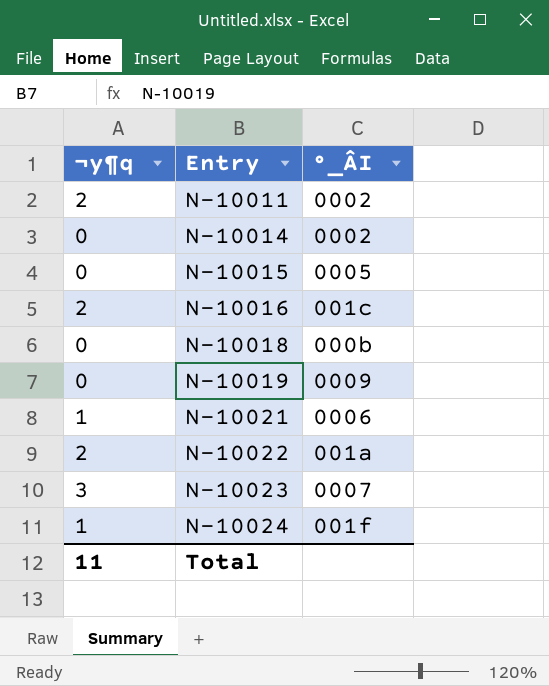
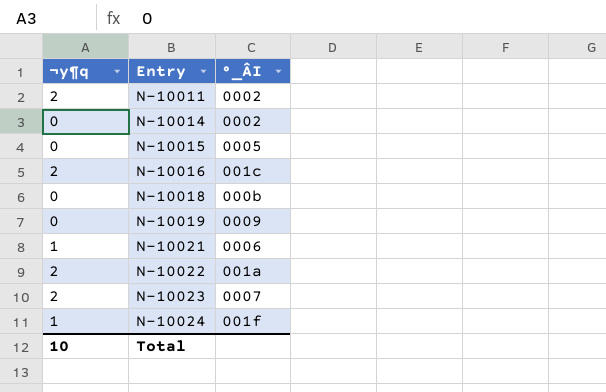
N-10023 | ¬y¶q: 3 -> 2
Total | ¬y¶q: 11 -> 10

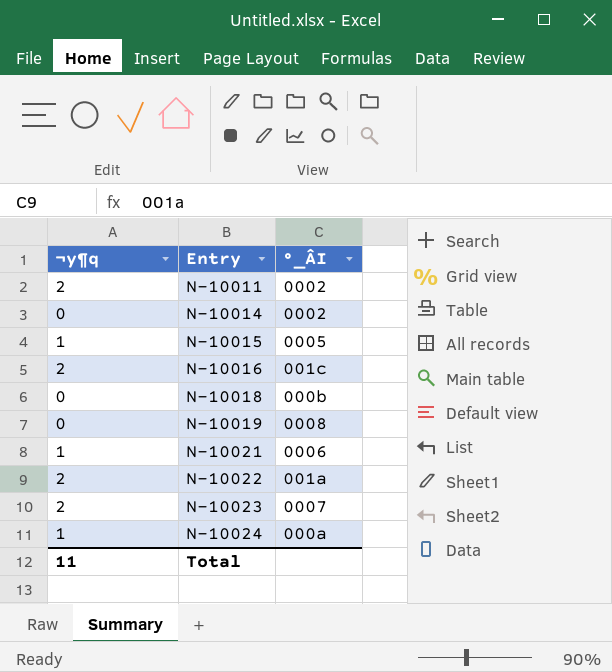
N-10015 | ¬y¶q: 0 -> 1
N-10019 | °_ÂI: 0009 -> 0008
N-10024 | °_ÂI: 001f -> 000a
Total | ¬y¶q: 10 -> 11

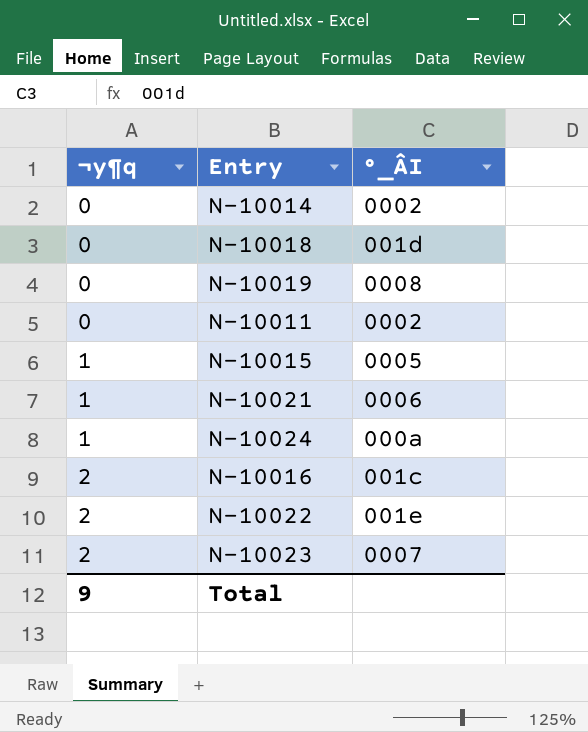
row order: Entry ascending -> ¬y¶q ascending
N-10018 | °_ÂI: 000b -> 001d
N-10011 | ¬y¶q: 2 -> 0
N-10022 | °_ÂI: 001a -> 001e
Total | ¬y¶q: 11 -> 9

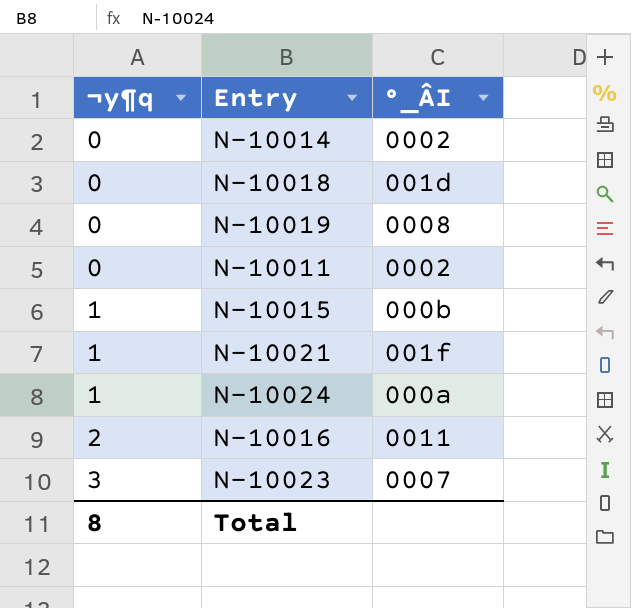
row N-10022: 2 | 001e -> none
N-10015 | °_ÂI: 0005 -> 000b
N-10021 | °_ÂI: 0006 -> 001f
N-10016 | °_ÂI: 001c -> 0011
N-10023 | ¬y¶q: 2 -> 3
Total | ¬y¶q: 9 -> 8

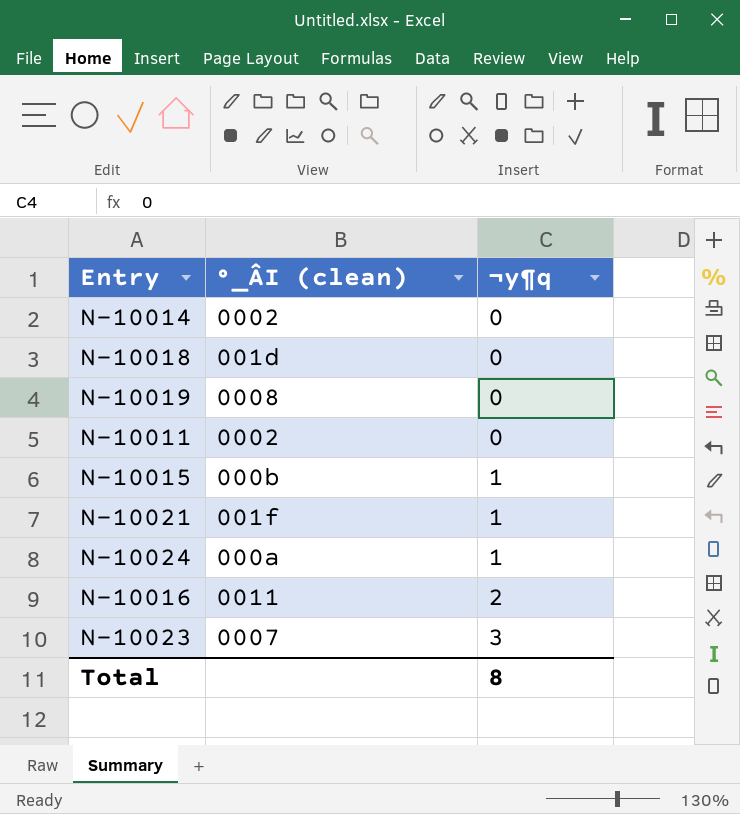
column name: °_ÂI -> °_ÂI (clean)
column ¬y¶q | position: 1 -> 3

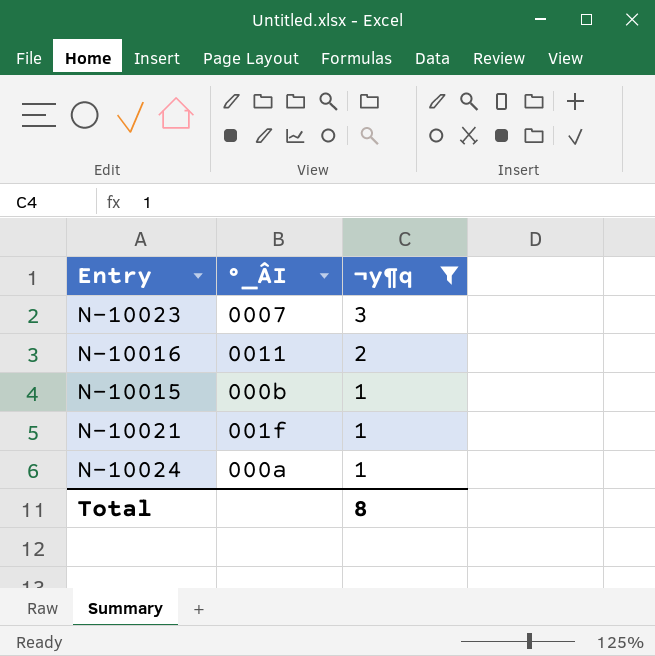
filter: none -> ¬y¶q != 0
row order: ¬y¶q ascending -> ¬y¶q descending
column name: °_ÂI (clean) -> °_ÂI

